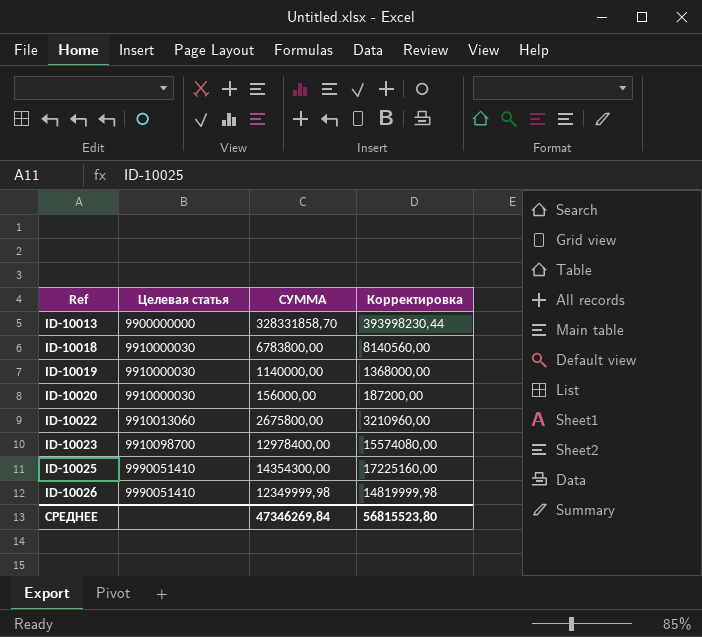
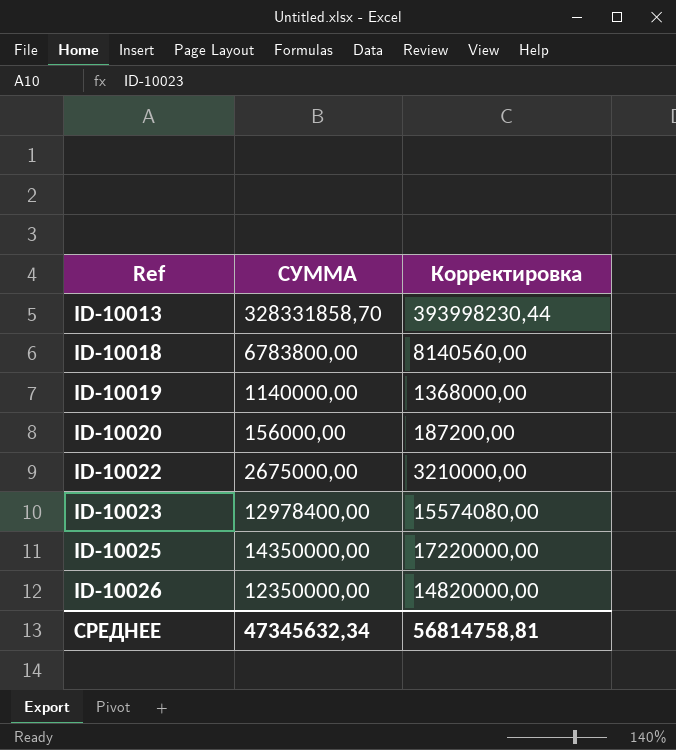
column Целевая статья | position: 2 -> none
ID-10022 | СУММА: 2675800,00 -> 2675000,00
ID-10022 | Корректировка: 3210960,00 -> 3210000,00
ID-10025 | СУММА: 14354300,00 -> 14350000,00
ID-10025 | Корректировка: 17225160,00 -> 17220000,00
ID-10026 | СУММА: 12349999,98 -> 12350000,00
ID-10026 | Корректировка: 14819999,98 -> 14820000,00
СРЕДНЕЕ | СУММА: 47346269,84 -> 47345632,34
СРЕДНЕЕ | Корректировка: 56815523,80 -> 56814758,81

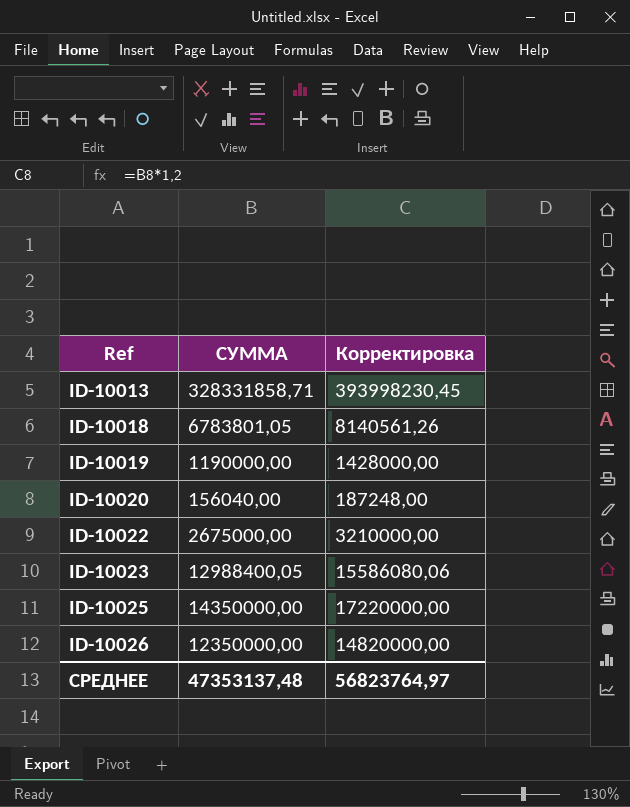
ID-10013 | СУММА: 328331858,70 -> 328331858,71
ID-10013 | Корректировка: 393998230,44 -> 393998230,45
ID-10018 | СУММА: 6783800,00 -> 6783801,05
ID-10018 | Корректировка: 8140560,00 -> 8140561,26
ID-10019 | СУММА: 1140000,00 -> 1190000,00
ID-10019 | Корректировка: 1368000,00 -> 1428000,00
ID-10020 | СУММА: 156000,00 -> 156040,00
ID-10020 | Корректировка: 187200,00 -> 187248,00
ID-10023 | СУММА: 12978400,00 -> 12988400,05
ID-10023 | Корректировка: 15574080,00 -> 15586080,06
СРЕДНЕЕ | СУММА: 47345632,34 -> 47353137,48
СРЕДНЕЕ | Корректировка: 56814758,81 -> 56823764,97

